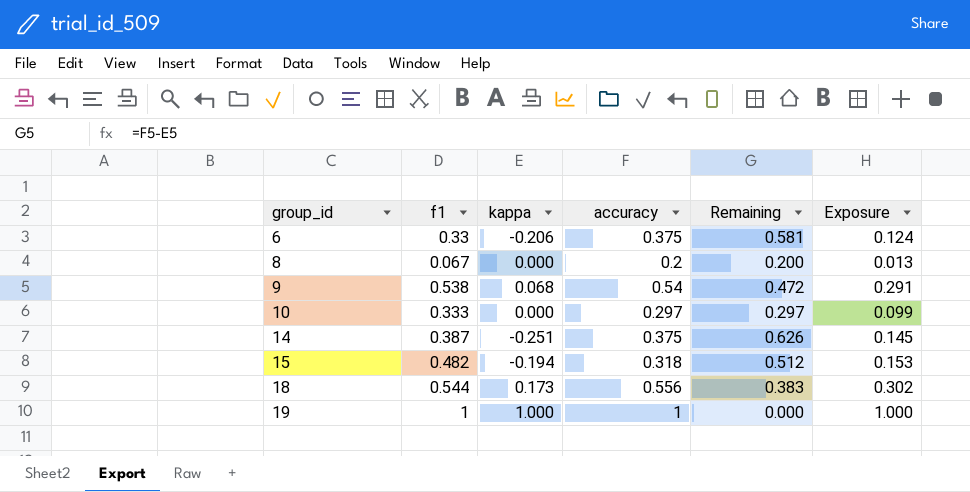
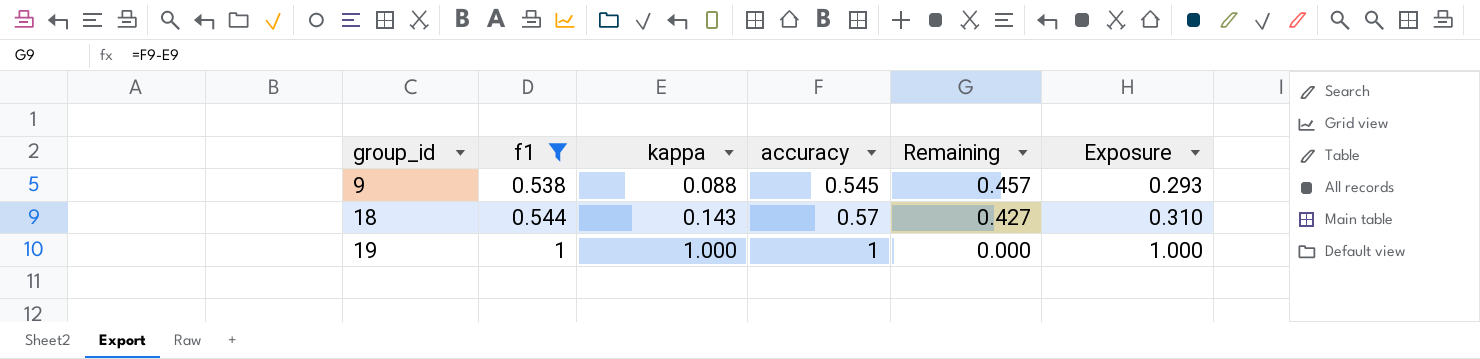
filter: none -> f1 >= 0.538
9 | kappa: 0.068 -> 0.088
9 | accuracy: 0.54 -> 0.545
9 | Remaining: 0.472 -> 0.457
9 | Exposure: 0.291 -> 0.293
18 | kappa: 0.173 -> 0.143
18 | accuracy: 0.556 -> 0.57
18 | Remaining: 0.383 -> 0.427
18 | Exposure: 0.302 -> 0.310

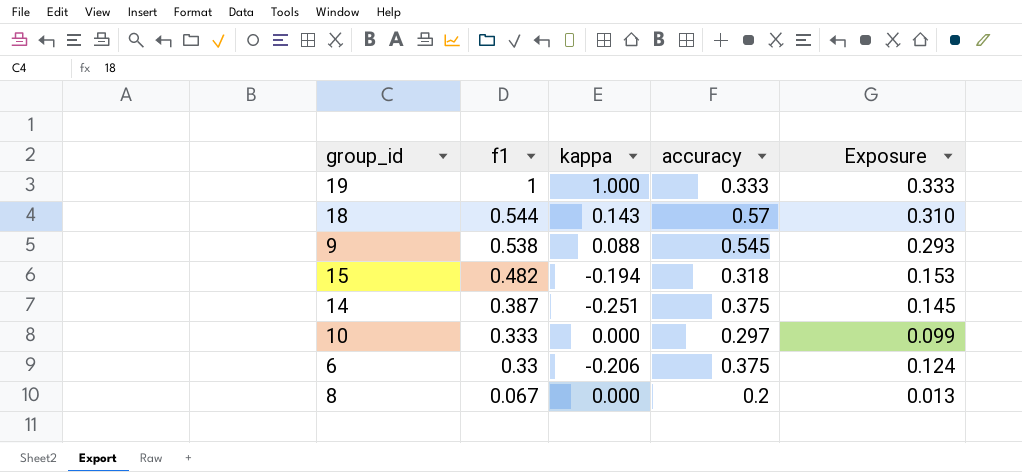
filter: f1 >= 0.538 -> none
row order: group_id ascending -> f1 descending
column Remaining | formula: [accuracy] - [kappa] -> none
19 | accuracy: 1 -> 0.333
19 | Exposure: 1.000 -> 0.333

